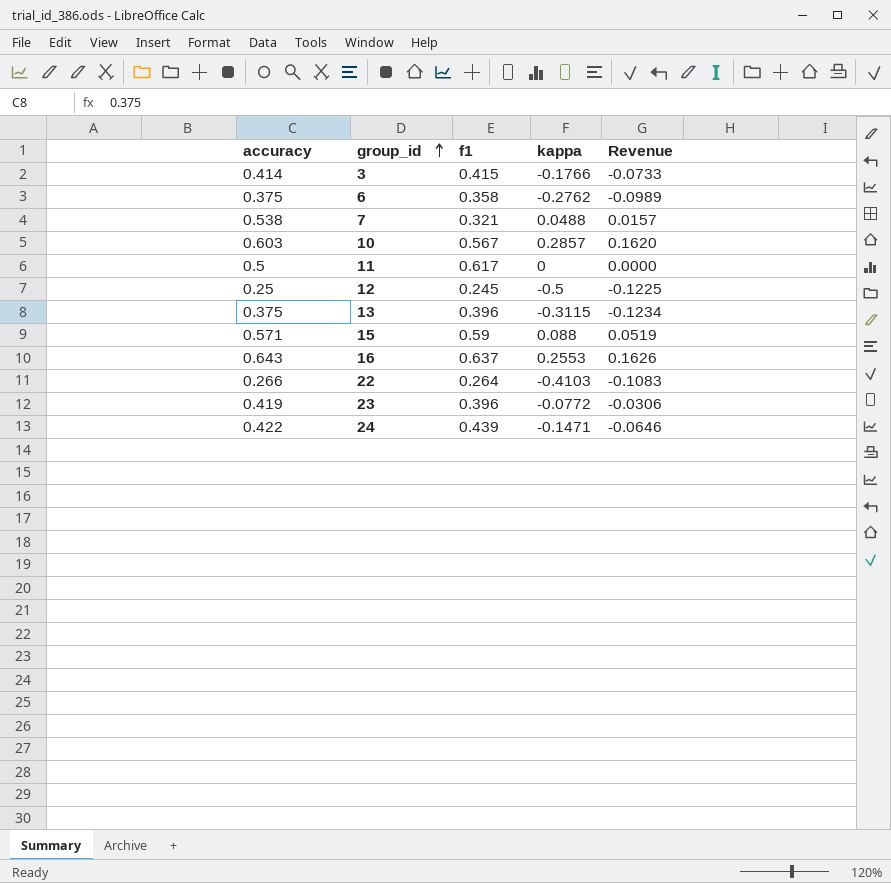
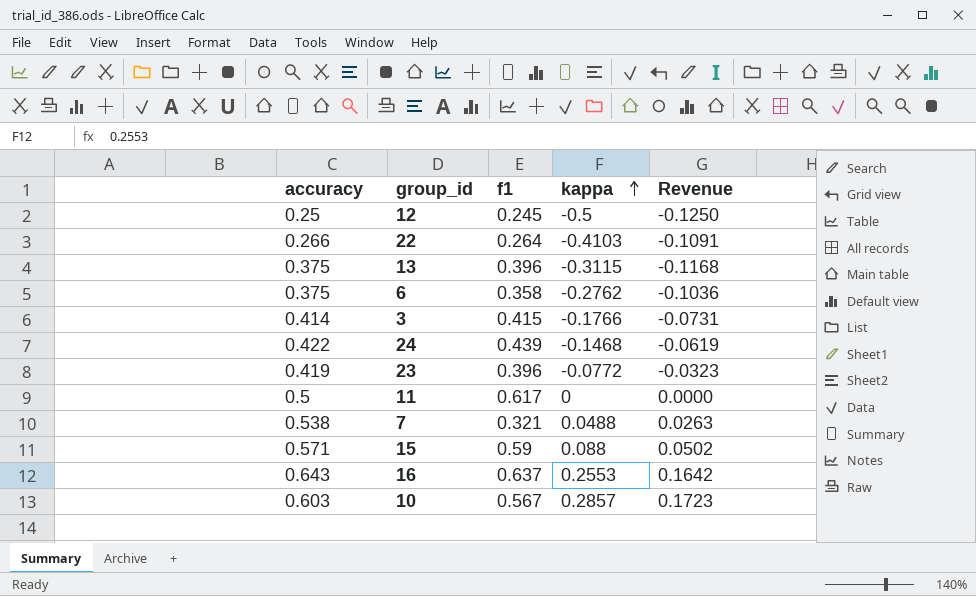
row order: group_id ascending -> kappa ascending
column Revenue | formula: [f1] * [kappa] -> [accuracy] * [kappa]
24 | kappa: -0.1471 -> -0.1468

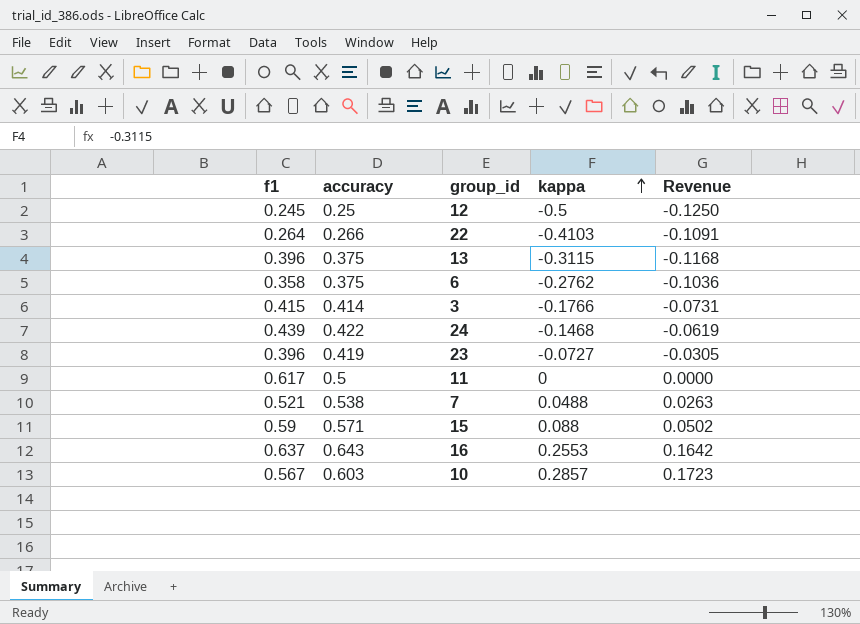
column f1 | position: 3 -> 1
23 | kappa: -0.0772 -> -0.0727
23 | Revenue: -0.0323 -> -0.0305
7 | f1: 0.321 -> 0.521

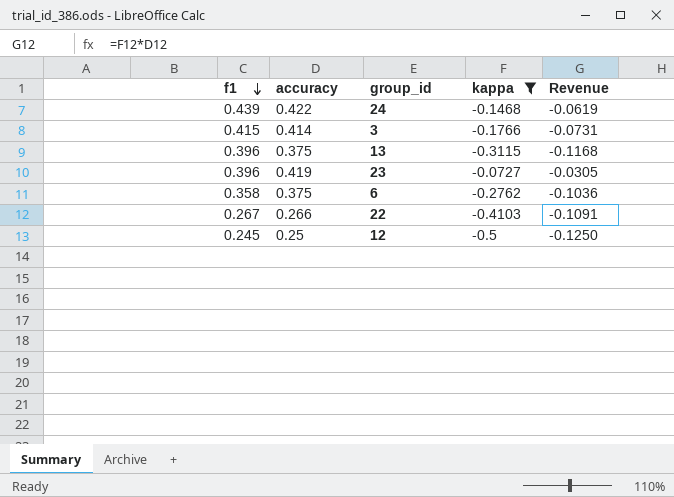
filter: none -> kappa <= -0.0727
row order: kappa ascending -> f1 descending
22 | f1: 0.264 -> 0.267

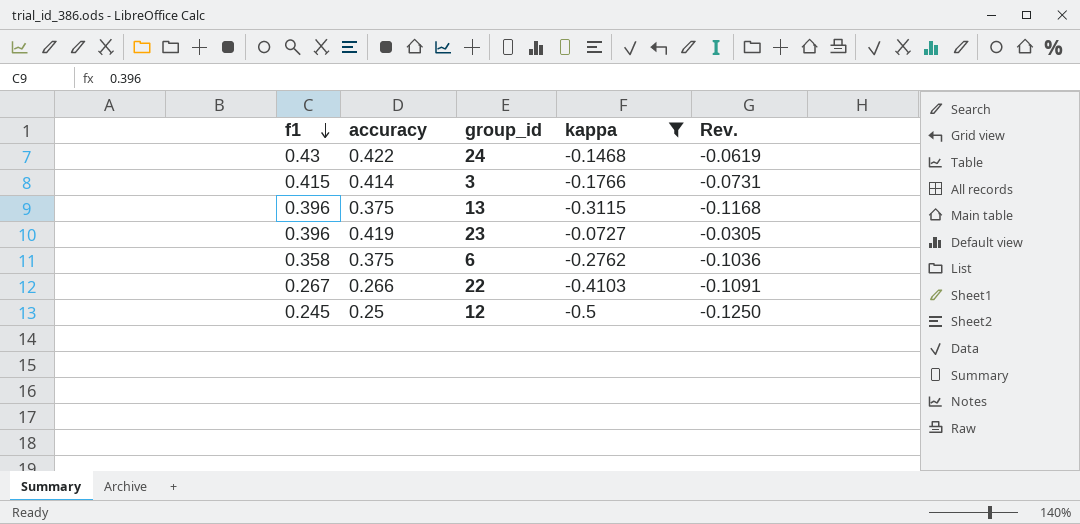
column name: Revenue -> Rev.
24 | f1: 0.439 -> 0.43

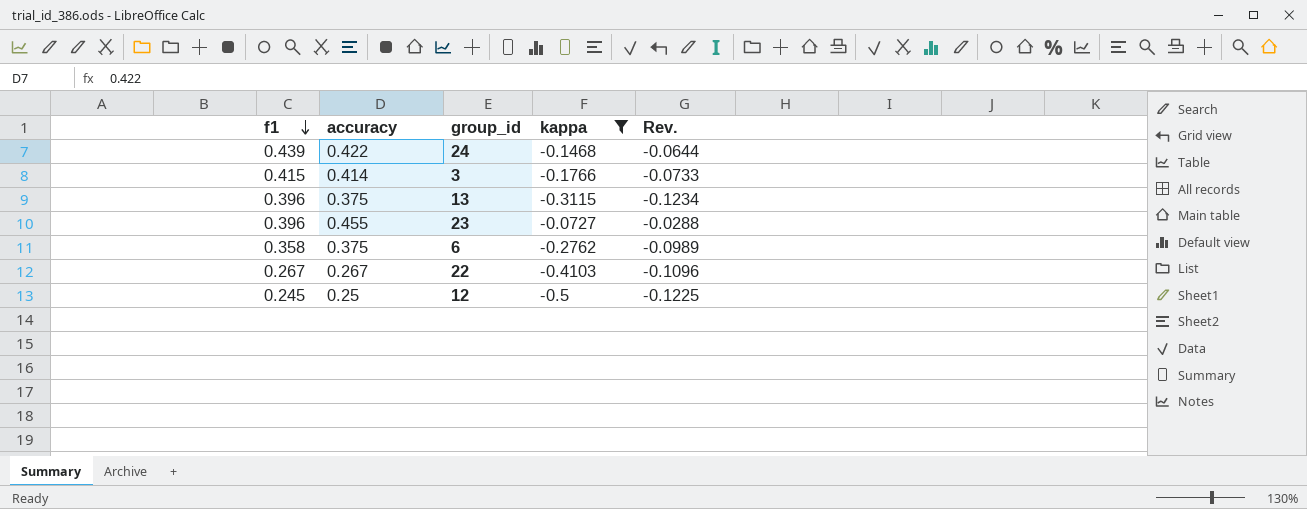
column Rev. | formula: [accuracy] * [kappa] -> [f1] * [kappa]
24 | f1: 0.43 -> 0.439
23 | accuracy: 0.419 -> 0.455
22 | accuracy: 0.266 -> 0.267

